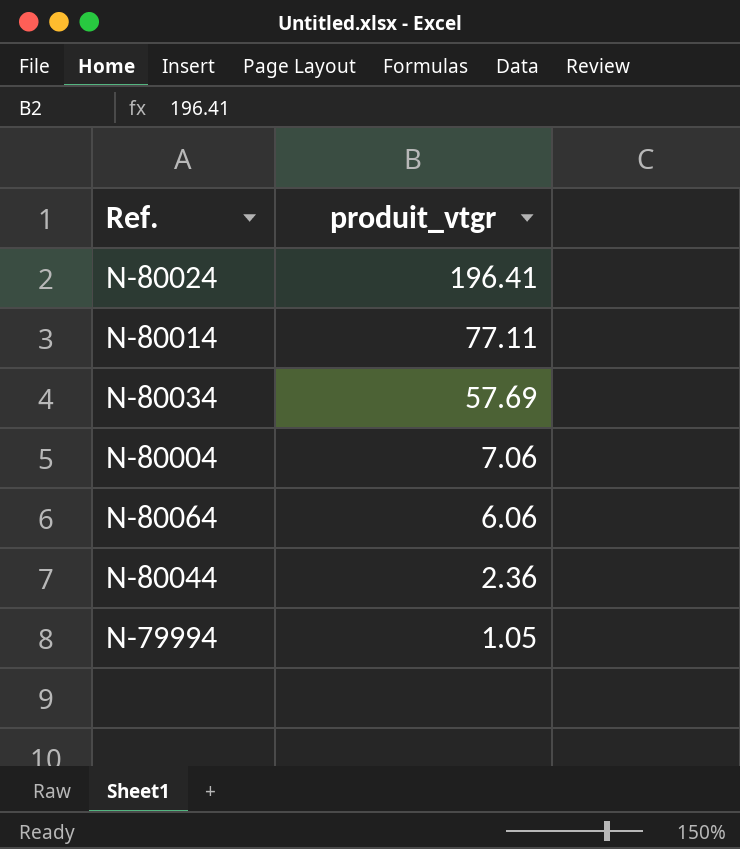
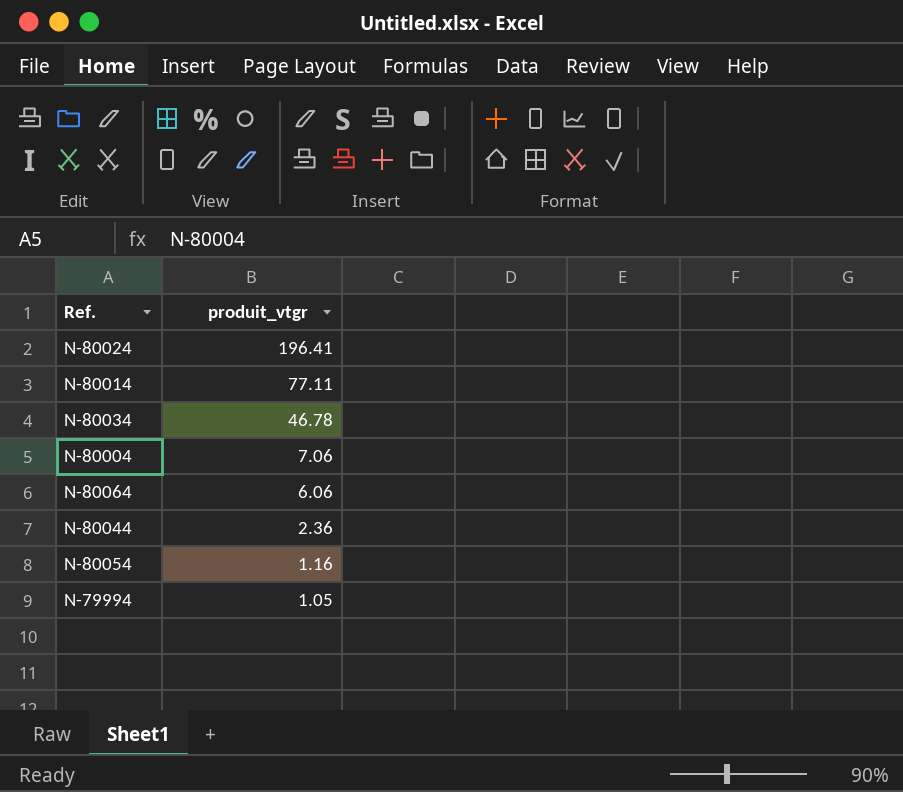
N-80034 | produit_vtgr: 57.69 -> 46.78
row N-80054: none -> 1.16

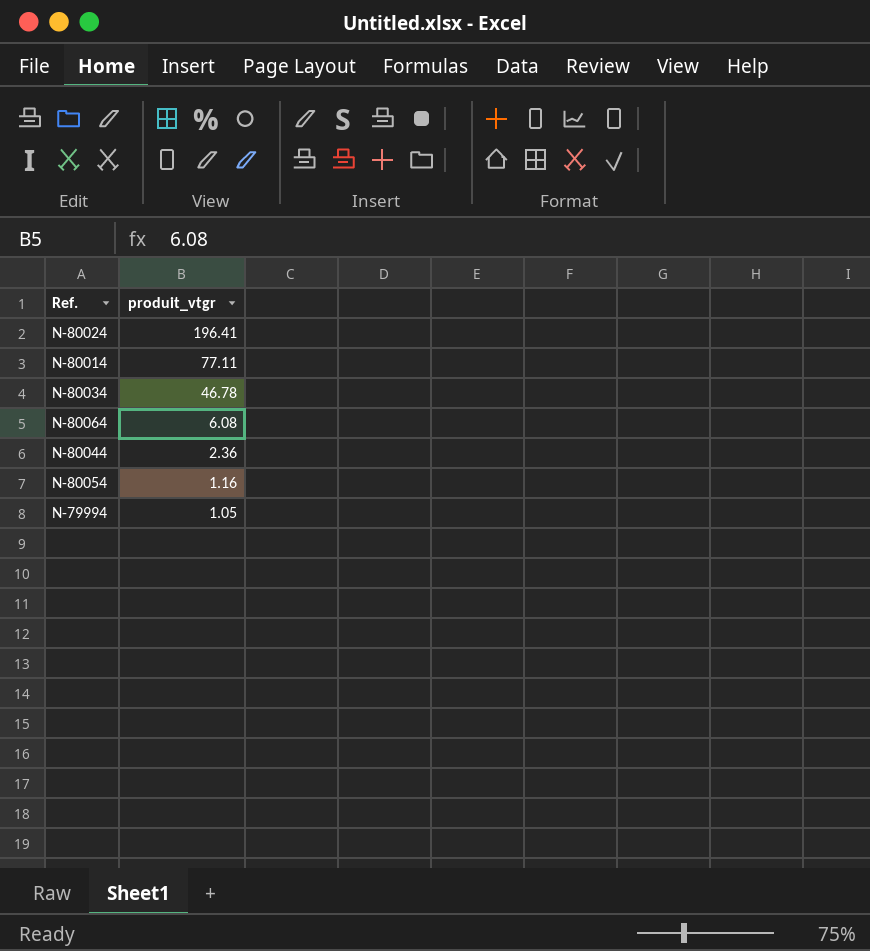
row N-80004: 7.06 -> none
N-80064 | produit_vtgr: 6.06 -> 6.08

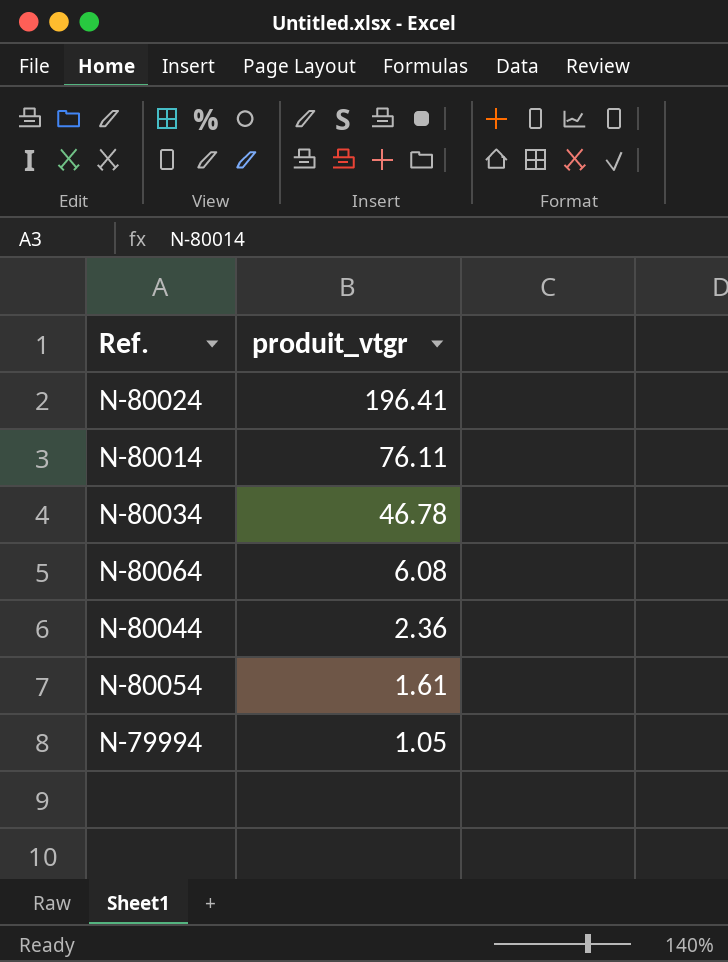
N-80014 | produit_vtgr: 77.11 -> 76.11
N-80054 | produit_vtgr: 1.16 -> 1.61

